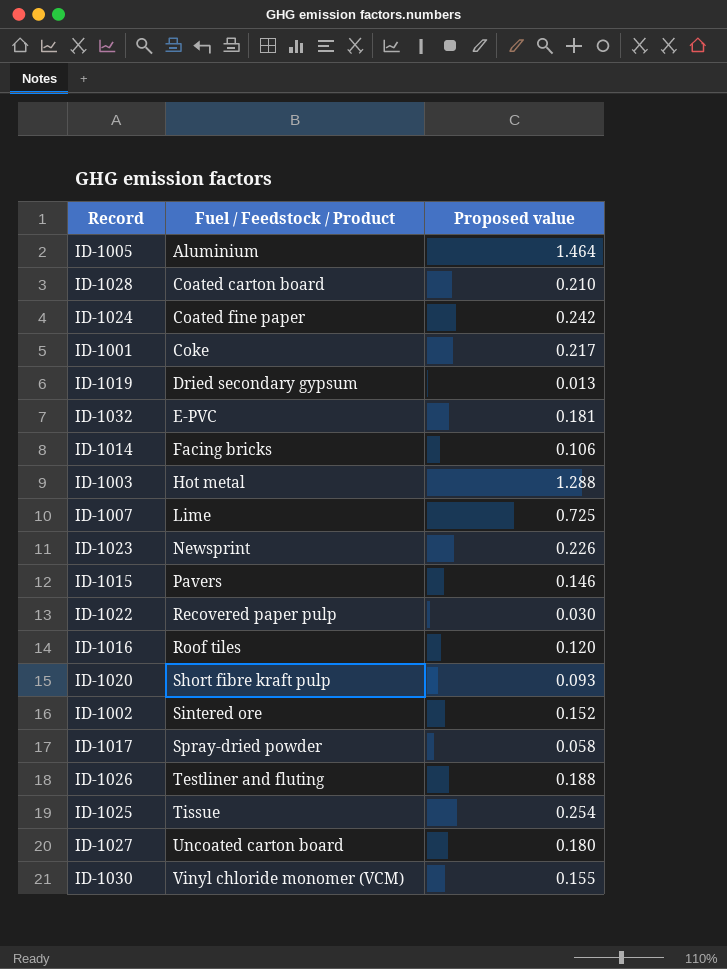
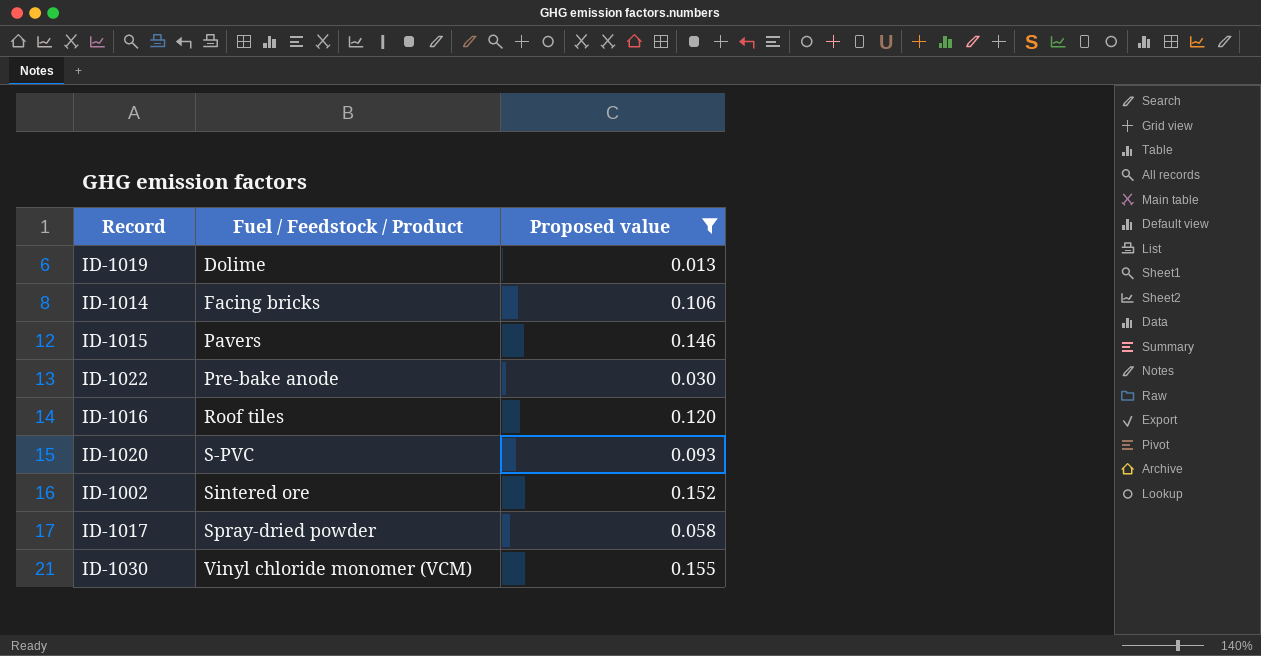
filter: none -> Proposed value <= 0.155
ID-1019 | Fuel / Feedstock / Product: Dried secondary gypsum -> Dolime
ID-1022 | Fuel / Feedstock / Product: Recovered paper pulp -> Pre-bake anode
ID-1020 | Fuel / Feedstock / Product: Short fibre kraft pulp -> S-PVC

